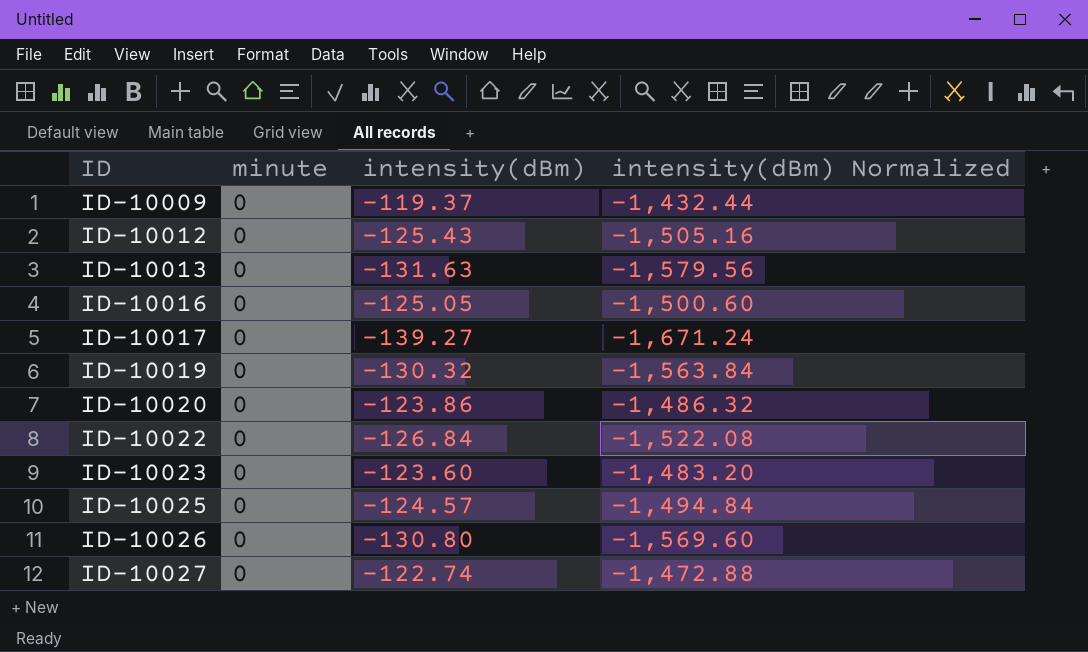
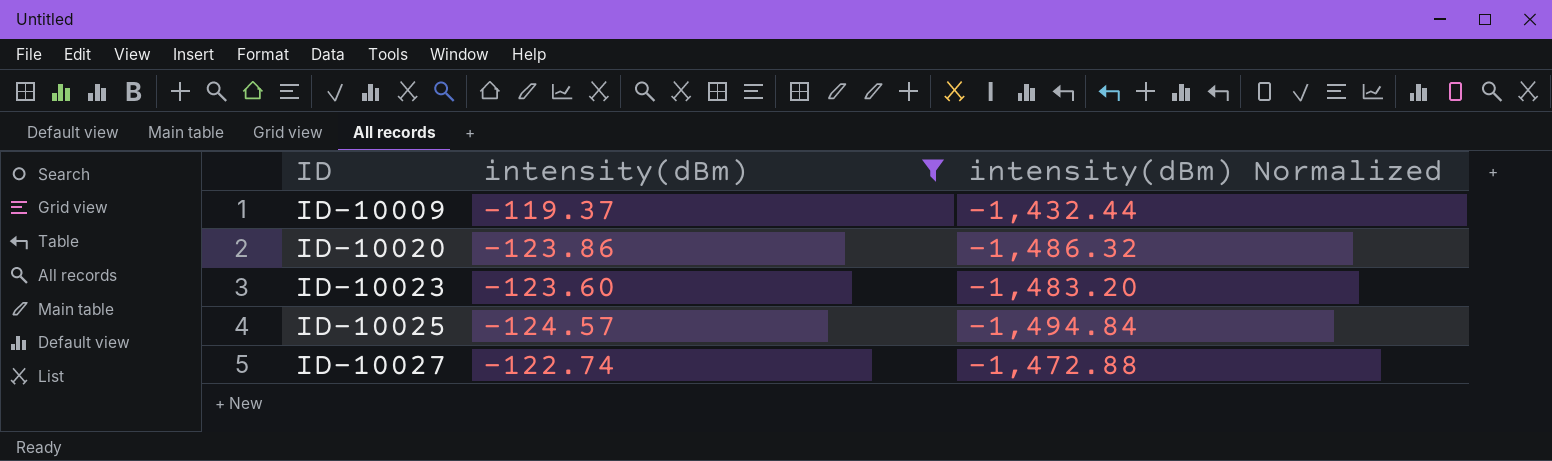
filter: none -> intensity(dBm) >= -124.57
column minute | position: 2 -> none

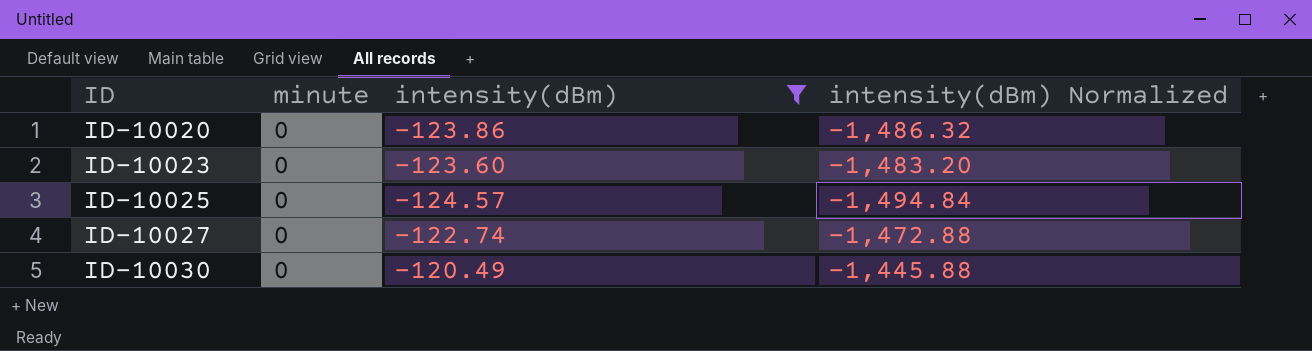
column minute | position: none -> 2
row ID-10009: -119.37 | -1,432.44 -> none
row ID-10030: none -> 0 | -120.49 | -1,445.88

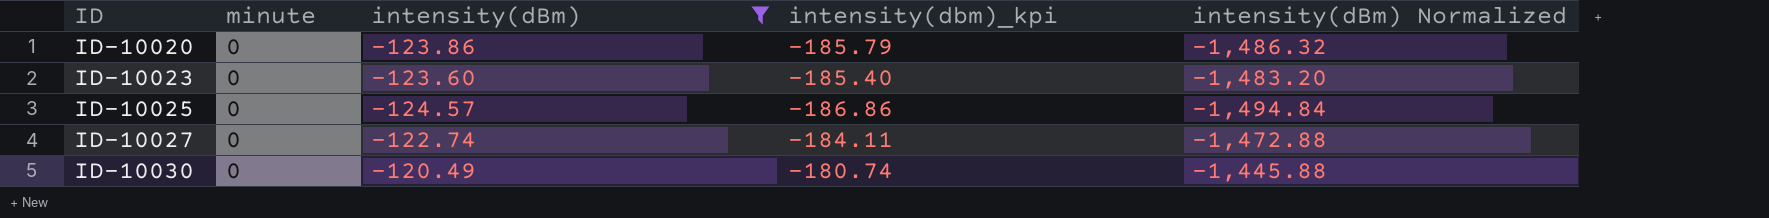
column intensity(dbm)_kpi | formula: none -> [intensity(dBm)] * 1.5

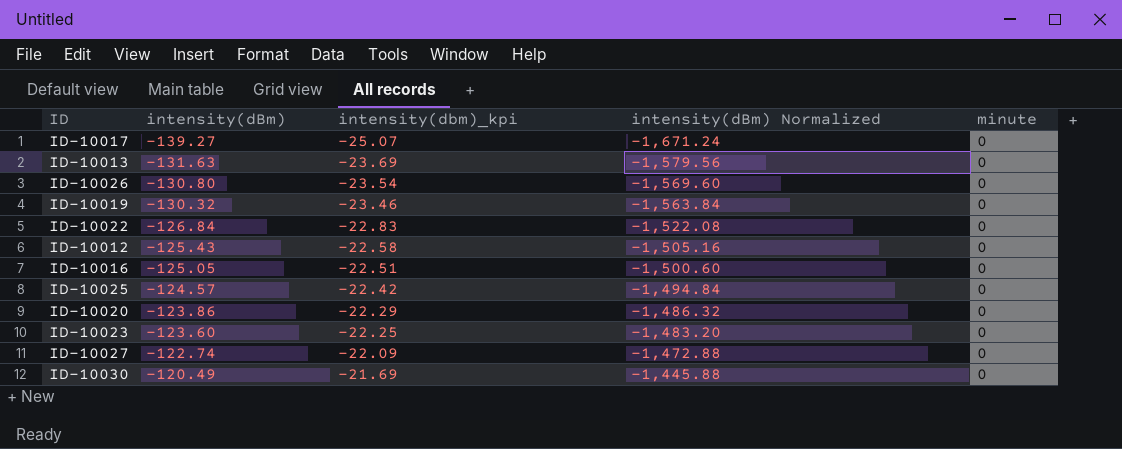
filter: intensity(dBm) >= -124.57 -> none
row order: ID ascending -> intensity(dBm) ascending
column intensity(dbm)_kpi | formula: [intensity(dBm)] * 1.5 -> [intensity(dBm)] * 0.18
column minute | position: 2 -> 5

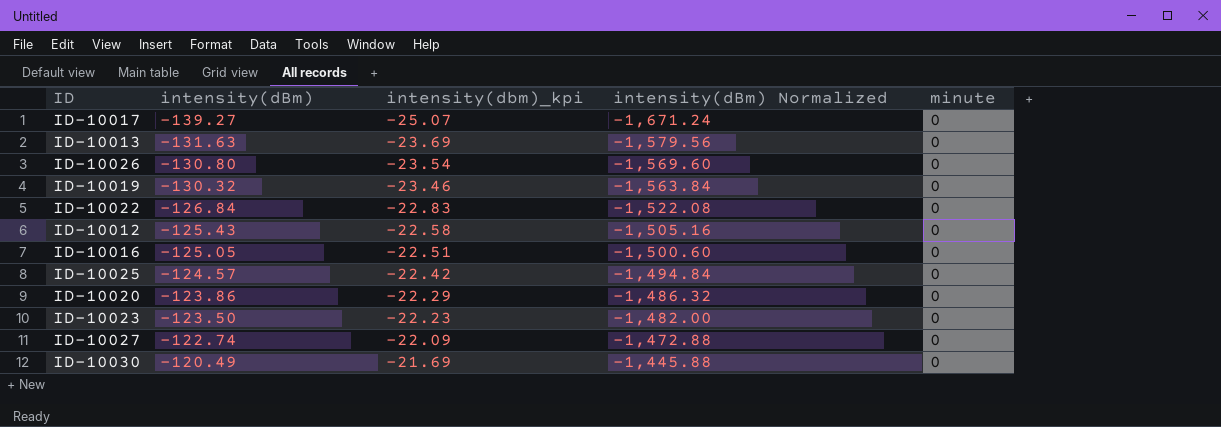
ID-10023 | intensity(dBm): -123.60 -> -123.50
ID-10023 | intensity(dbm)_kpi: -22.25 -> -22.23
ID-10023 | intensity(dBm) Normalized: -1,483.20 -> -1,482.00

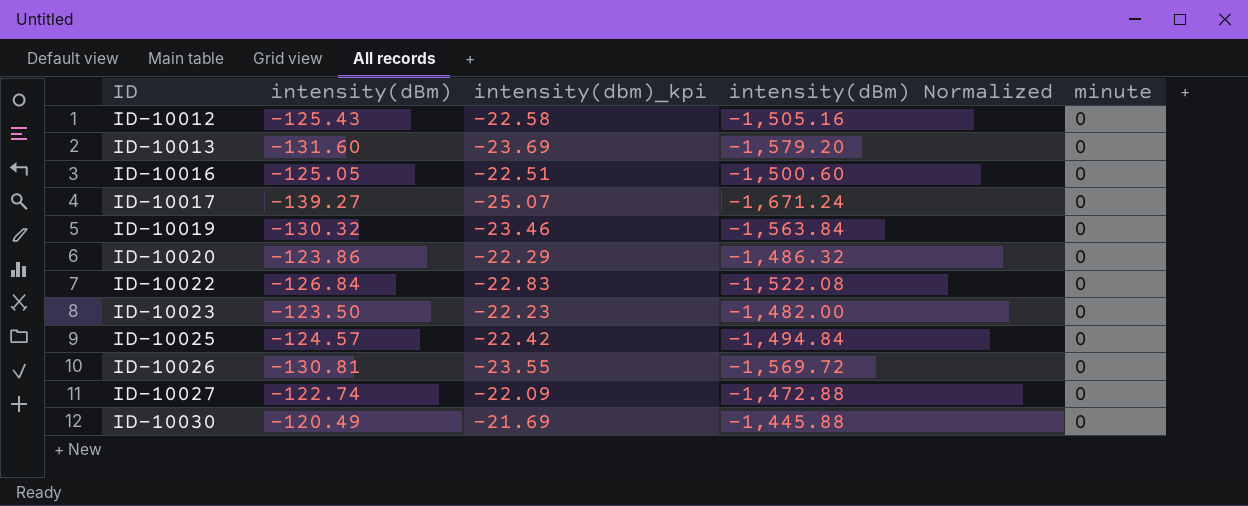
row order: intensity(dBm) ascending -> ID ascending
ID-10013 | intensity(dBm): -131.63 -> -131.60
ID-10013 | intensity(dBm) Normalized: -1,579.56 -> -1,579.20
ID-10026 | intensity(dBm): -130.80 -> -130.81
ID-10026 | intensity(dbm)_kpi: -23.54 -> -23.55
ID-10026 | intensity(dBm) Normalized: -1,569.60 -> -1,569.72

